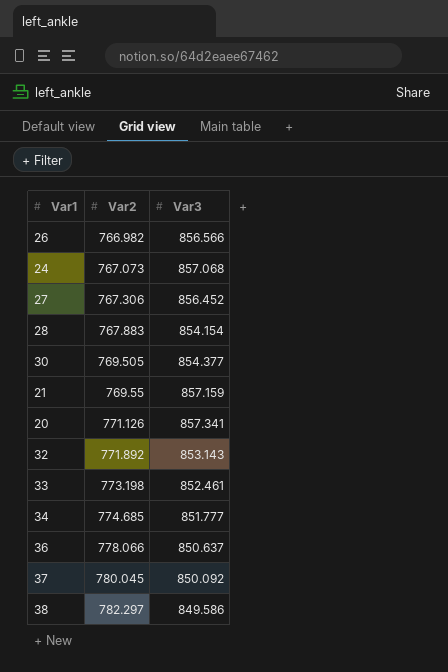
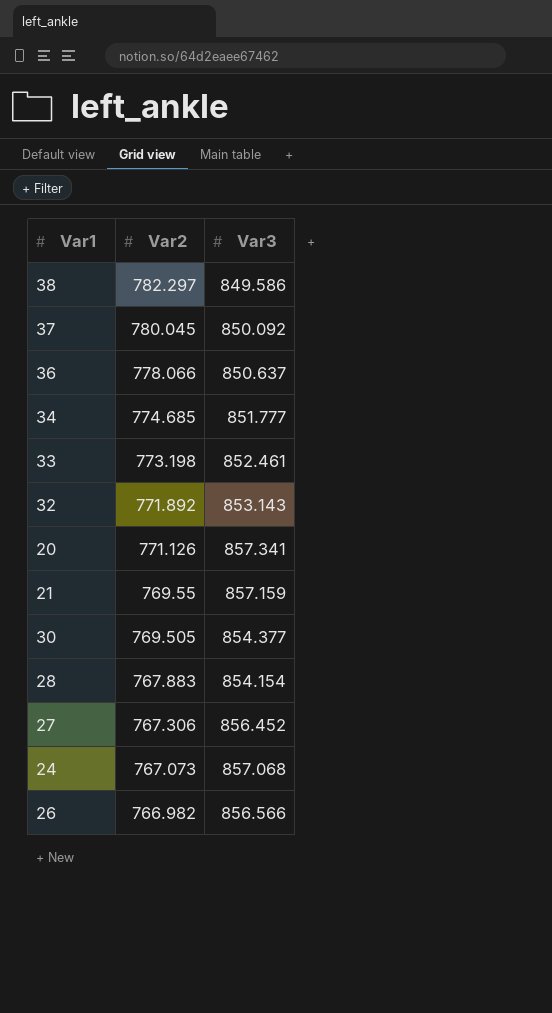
row order: Var2 ascending -> Var2 descending

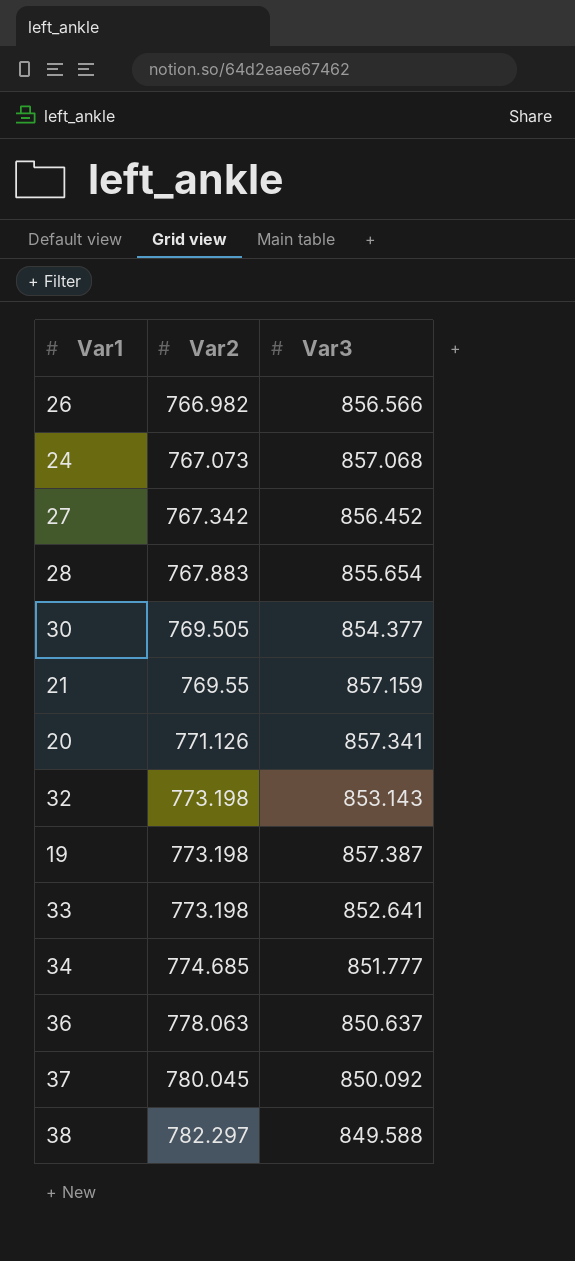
row order: Var2 descending -> Var2 ascending
27 | Var2: 767.306 -> 767.342
28 | Var3: 854.154 -> 855.654
32 | Var2: 771.892 -> 773.198
row 19: none -> 773.198 | 857.387
33 | Var3: 852.461 -> 852.641
36 | Var2: 778.066 -> 778.063
38 | Var3: 849.586 -> 849.588

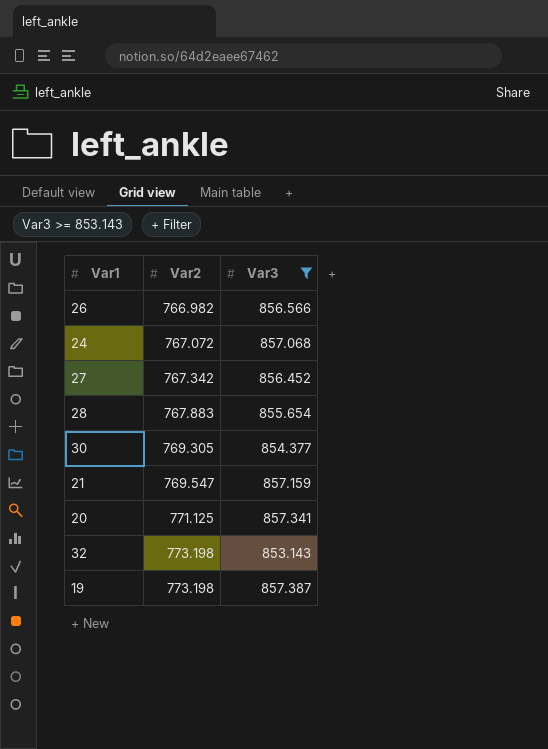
filter: none -> Var3 >= 853.143
24 | Var2: 767.073 -> 767.072
30 | Var2: 769.505 -> 769.305
21 | Var2: 769.55 -> 769.547
20 | Var2: 771.126 -> 771.125

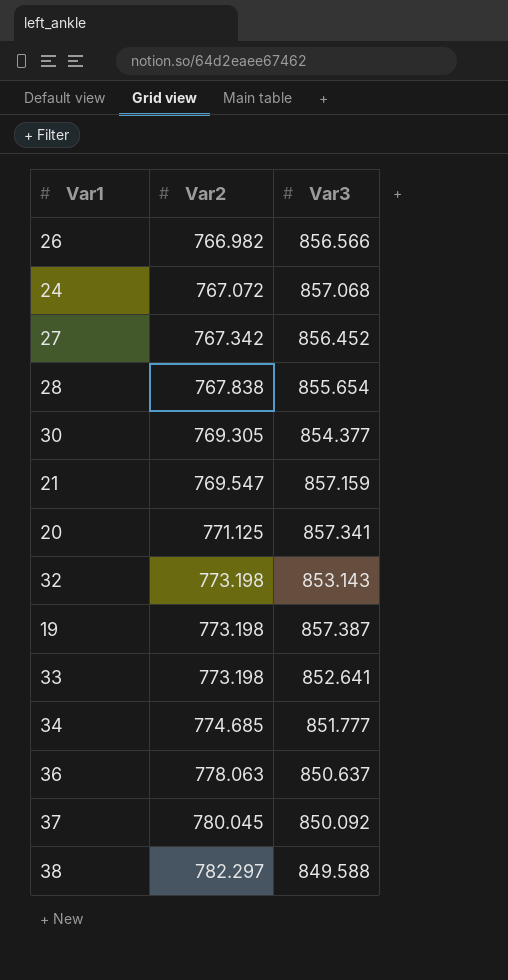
filter: Var3 >= 853.143 -> none
28 | Var2: 767.883 -> 767.838

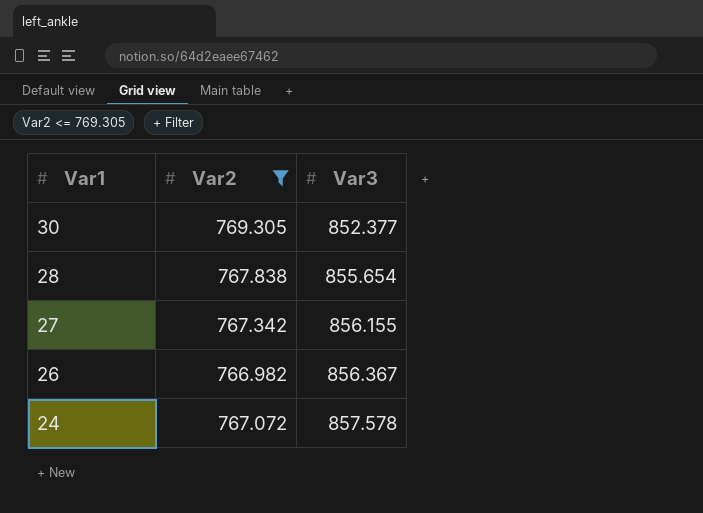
filter: none -> Var2 <= 769.305
row order: Var2 ascending -> Var1 descending
30 | Var3: 854.377 -> 852.377
27 | Var3: 856.452 -> 856.155
26 | Var3: 856.566 -> 856.367
24 | Var3: 857.068 -> 857.578

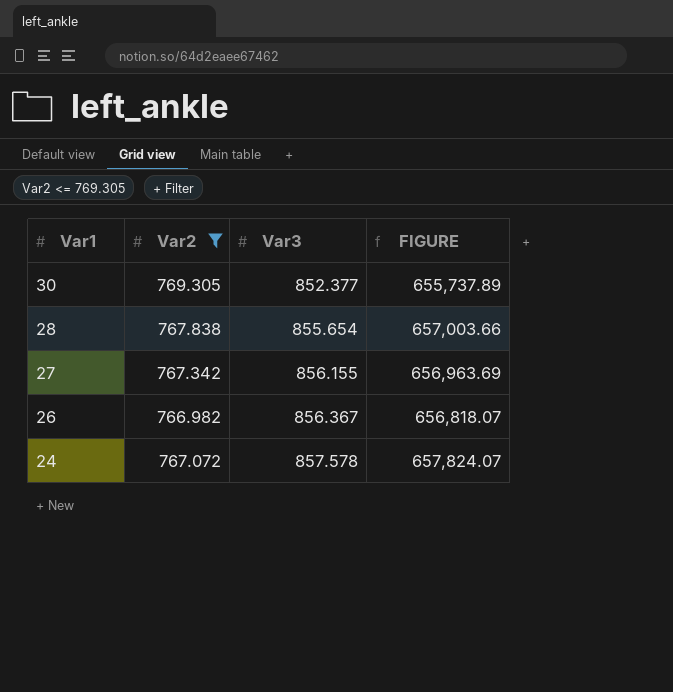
column FIGURE | formula: none -> [Var2] * [Var3]

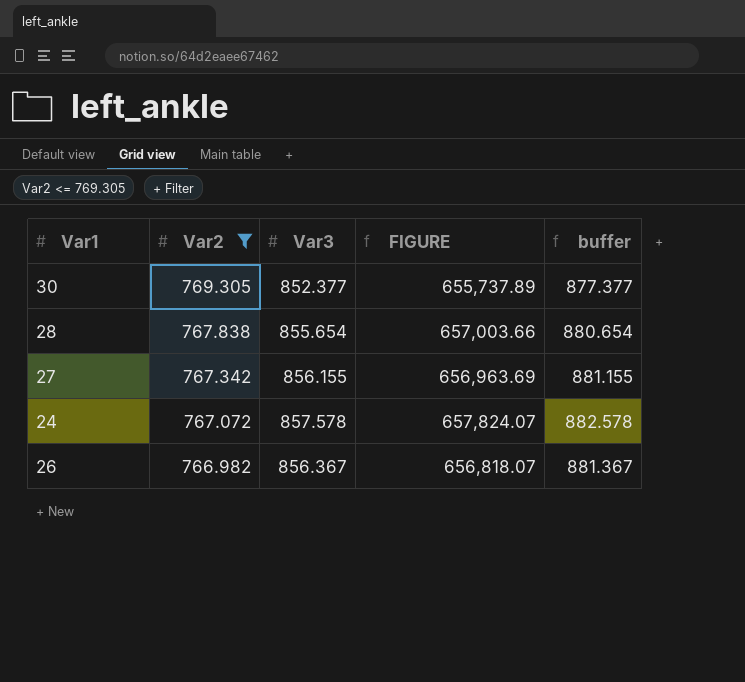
row order: Var1 descending -> Var2 descending
column buffer | formula: none -> [Var3] + 25

